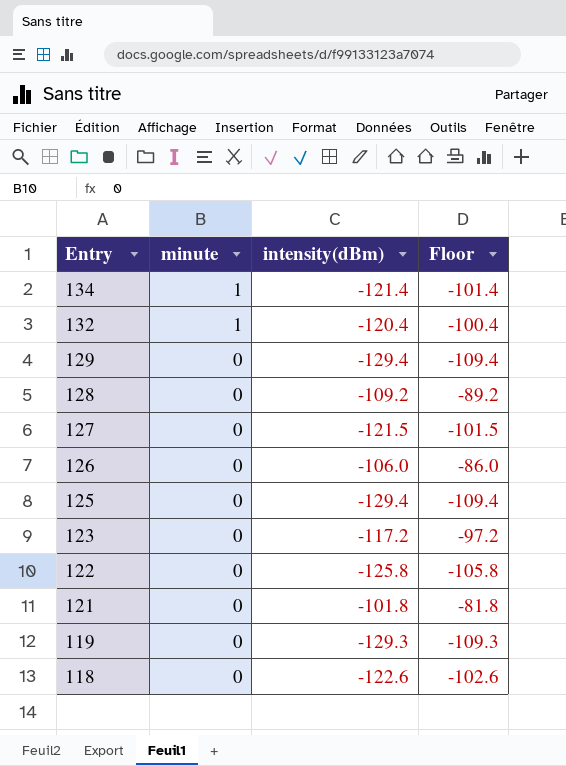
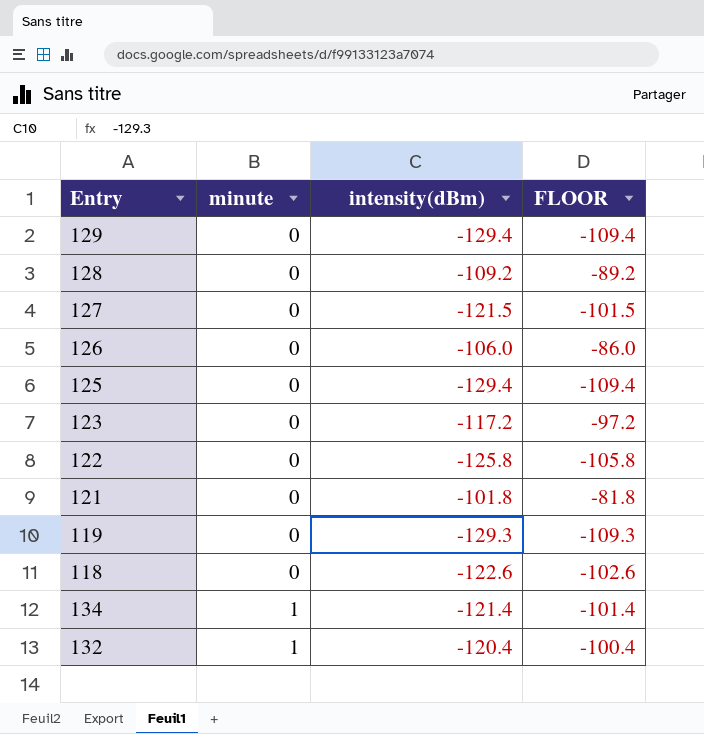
row order: Entry descending -> minute ascending
column name: Floor -> FLOOR

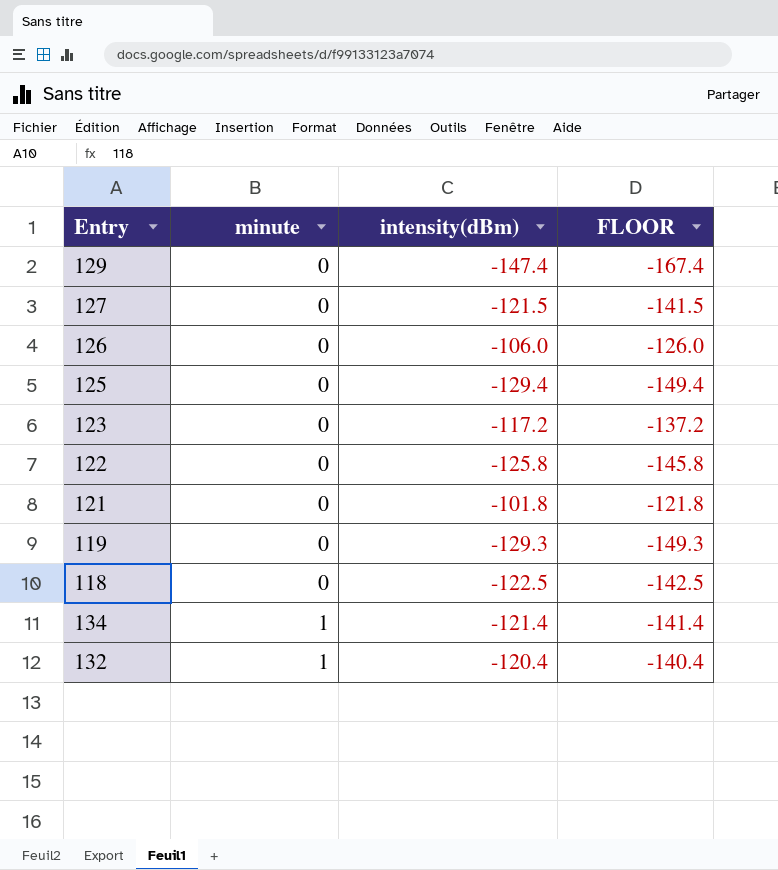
column FLOOR | formula: [intensity(dBm)] + 20 -> [intensity(dBm)] - 20
row 128: 0 | -109.2 | -89.2 -> none
129 | intensity(dBm): -129.4 -> -147.4
118 | intensity(dBm): -122.6 -> -122.5

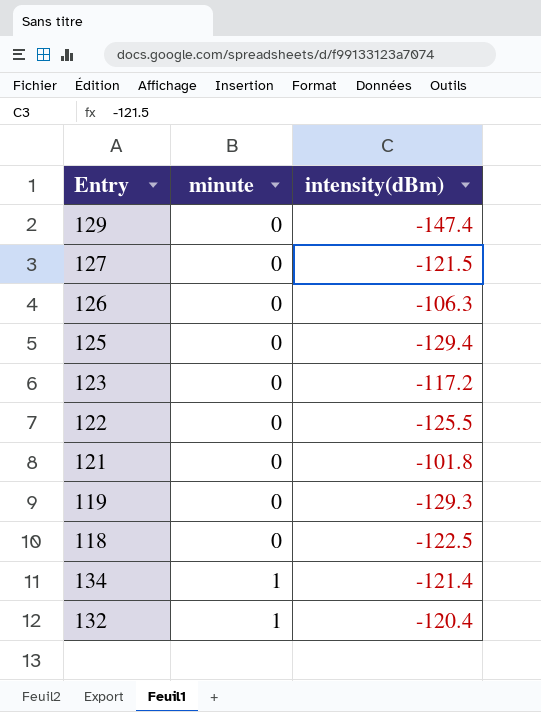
column FLOOR | formula: [intensity(dBm)] - 20 -> none
126 | intensity(dBm): -106.0 -> -106.3
122 | intensity(dBm): -125.8 -> -125.5

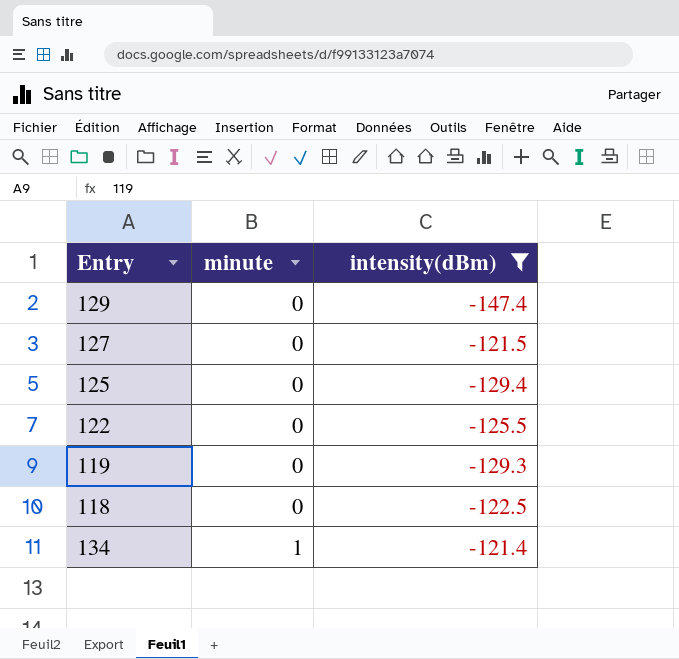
filter: none -> intensity(dBm) <= -121.4

